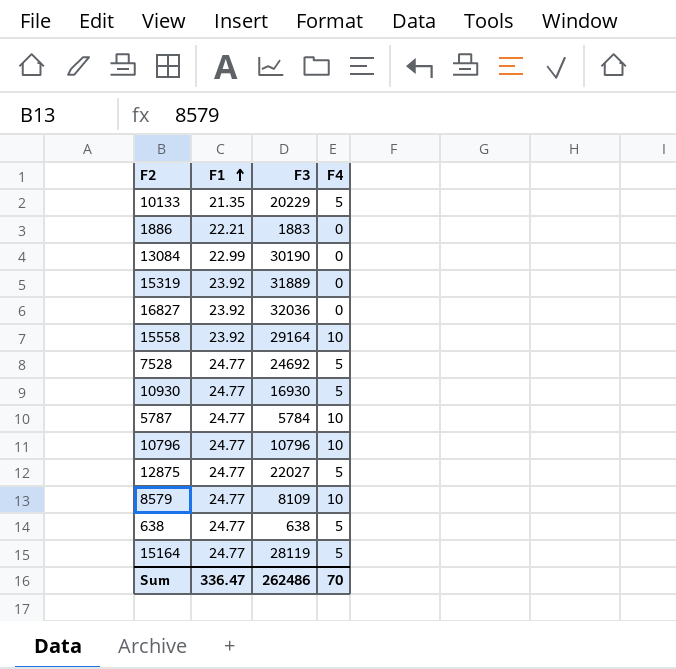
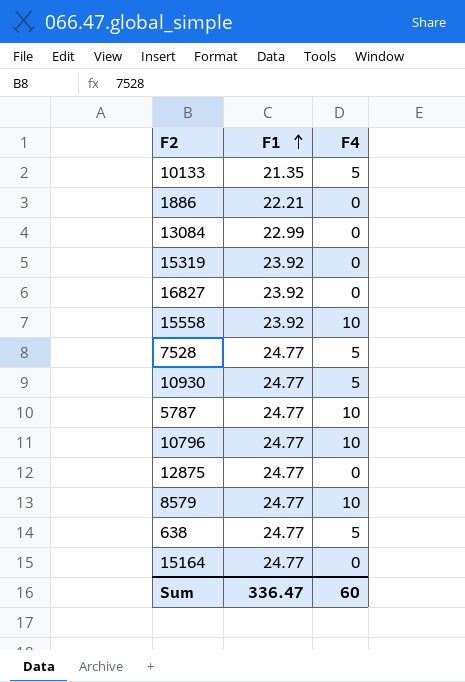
column F3 | position: 3 -> none
12875 | F4: 5 -> 0
15164 | F4: 5 -> 0
Sum | F4: 70 -> 60

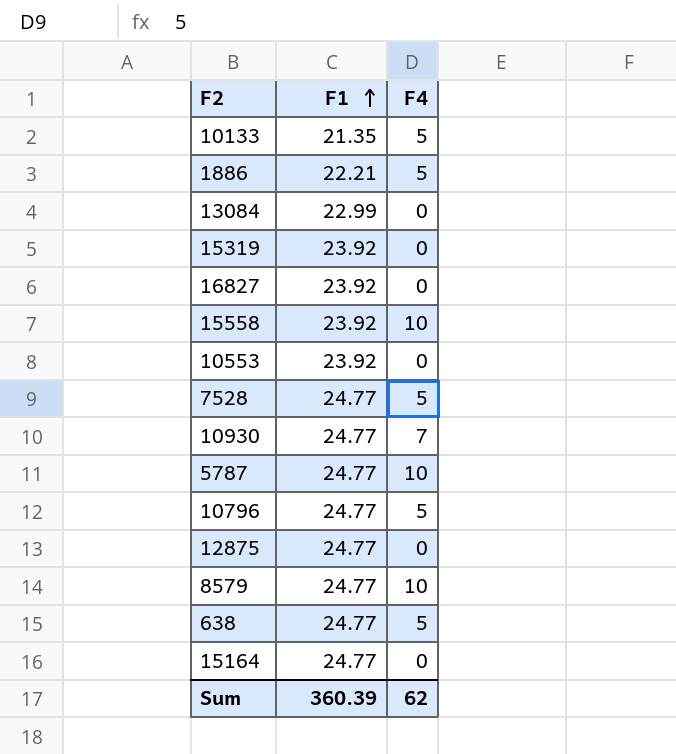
1886 | F4: 0 -> 5
row 10553: none -> 23.92 | 0
10930 | F4: 5 -> 7
10796 | F4: 10 -> 5
Sum | F1: 336.47 -> 360.39
Sum | F4: 60 -> 62

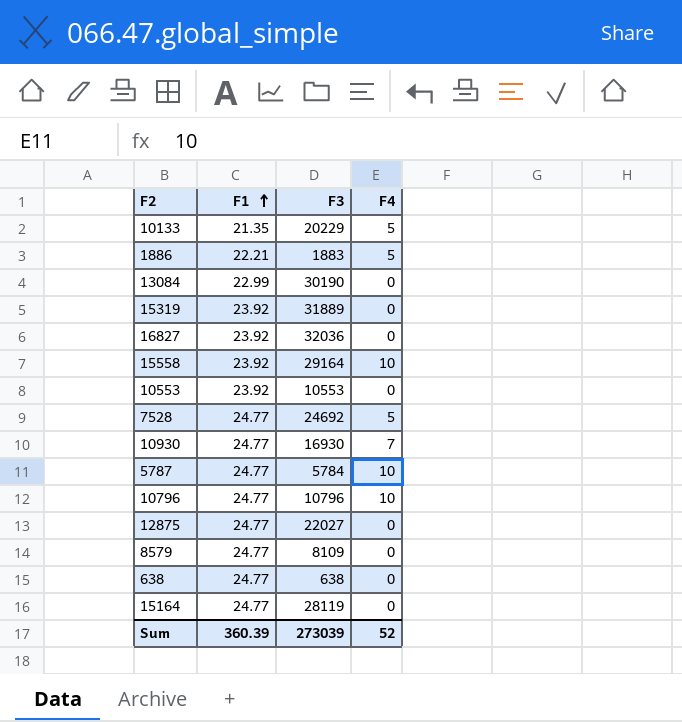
column F3 | position: none -> 3
10796 | F4: 5 -> 10
8579 | F4: 10 -> 0
638 | F4: 5 -> 0
Sum | F4: 62 -> 52

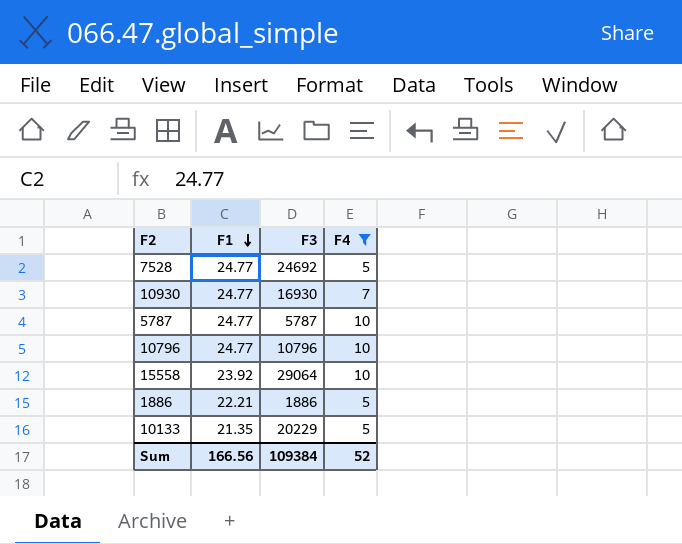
filter: none -> F4 != 0
row order: F1 ascending -> F1 descending
5787 | F3: 5784 -> 5787
15558 | F3: 29164 -> 29064
1886 | F3: 1883 -> 1886
Sum | F1: 360.39 -> 166.56
Sum | F3: 273039 -> 109384

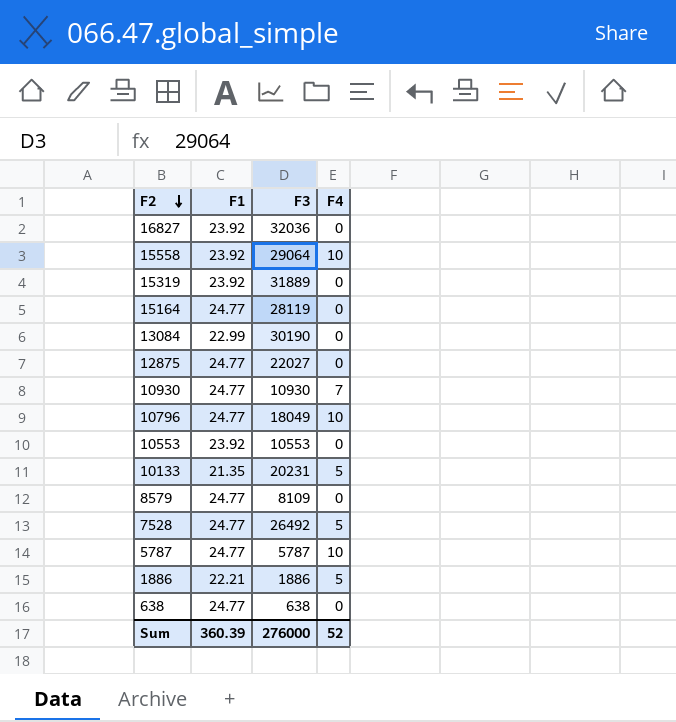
filter: F4 != 0 -> none
row order: F1 descending -> F2 descending
10930 | F3: 16930 -> 10930
10796 | F3: 10796 -> 18049
10133 | F3: 20229 -> 20231
7528 | F3: 24692 -> 26492
Sum | F1: 166.56 -> 360.39
Sum | F3: 109384 -> 276000

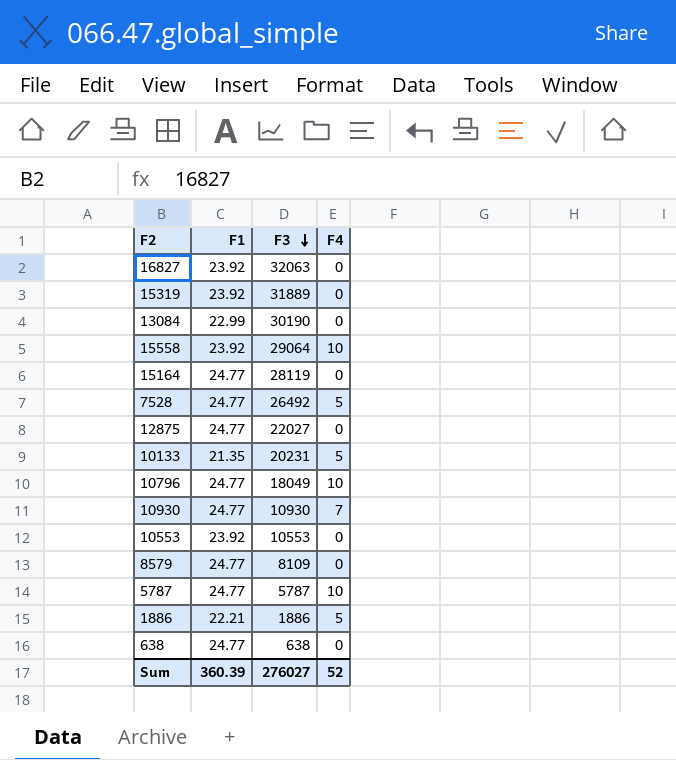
row order: F2 descending -> F3 descending
16827 | F3: 32036 -> 32063
Sum | F3: 276000 -> 276027

